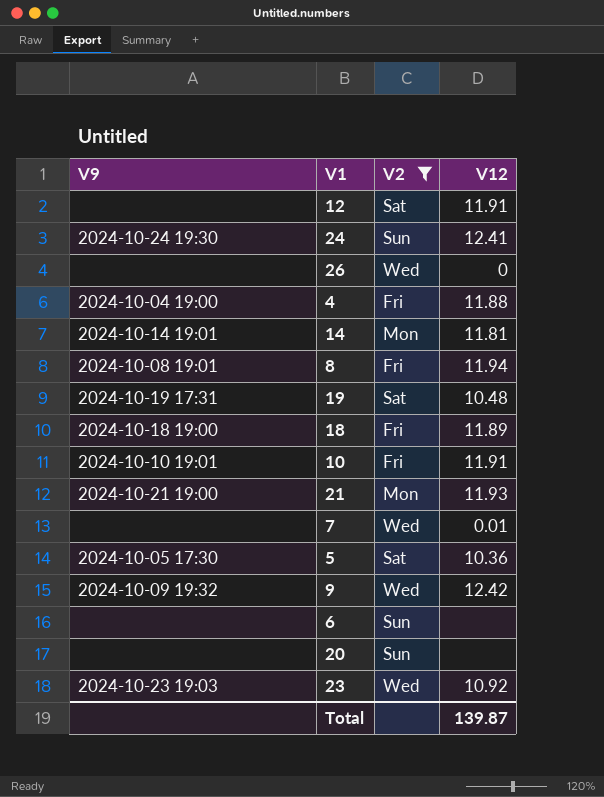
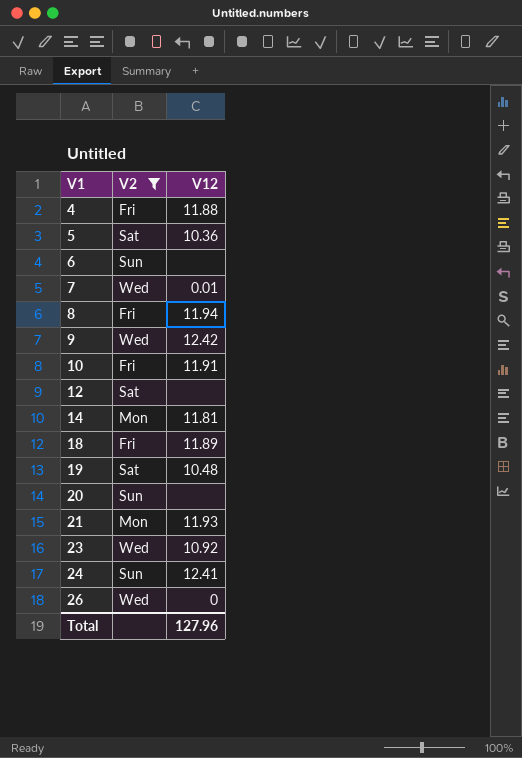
row order: none -> V1 ascending
column V9 | position: 1 -> none
12 | V12: 11.91 -> none
Total | V12: 139.87 -> 127.96

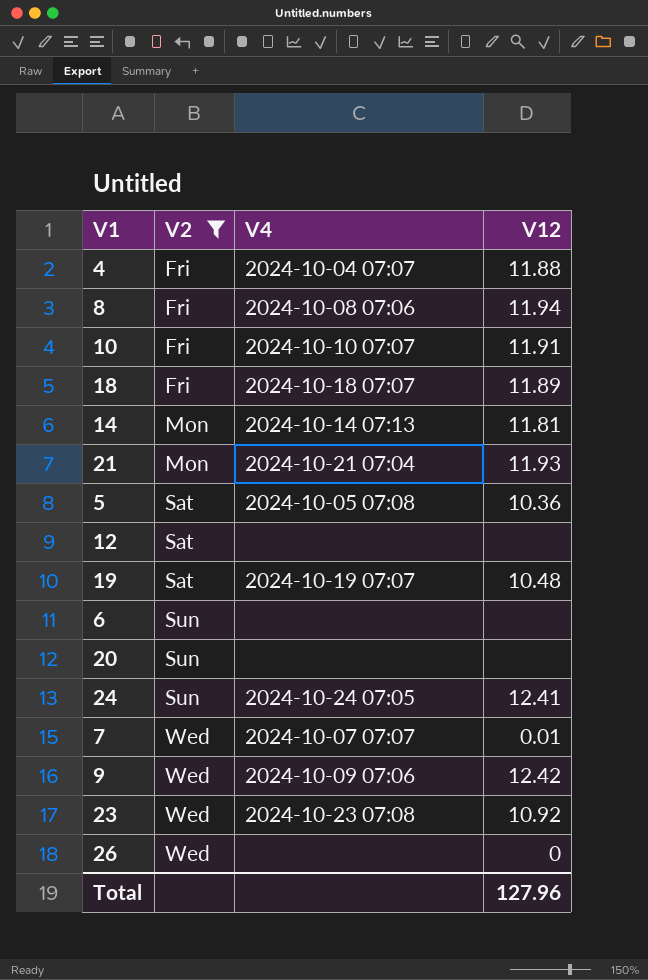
row order: V1 ascending -> V2 ascending
column V4 | position: none -> 3

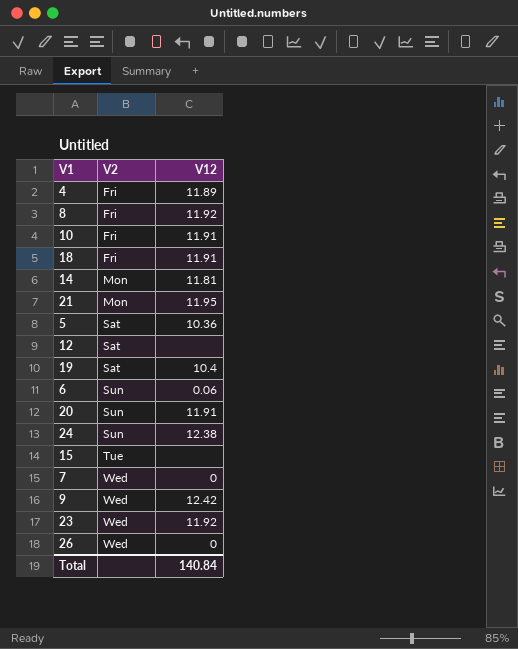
filter: V2 != Tue -> none
column V4 | position: 3 -> none
4 | V12: 11.88 -> 11.89
8 | V12: 11.94 -> 11.92
18 | V12: 11.89 -> 11.91
21 | V12: 11.93 -> 11.95
19 | V12: 10.48 -> 10.4
6 | V12: none -> 0.06
20 | V12: none -> 11.91
24 | V12: 12.41 -> 12.38
7 | V12: 0.01 -> 0
23 | V12: 10.92 -> 11.92
Total | V12: 127.96 -> 140.84

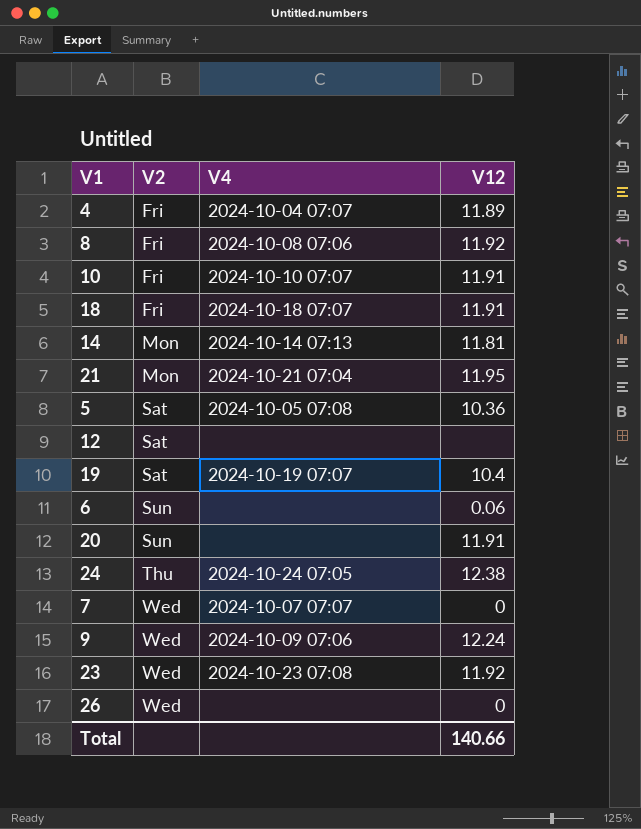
column V4 | position: none -> 3
row 15: Tue | none -> none
24 | V2: Sun -> Thu
9 | V12: 12.42 -> 12.24
Total | V12: 140.84 -> 140.66

